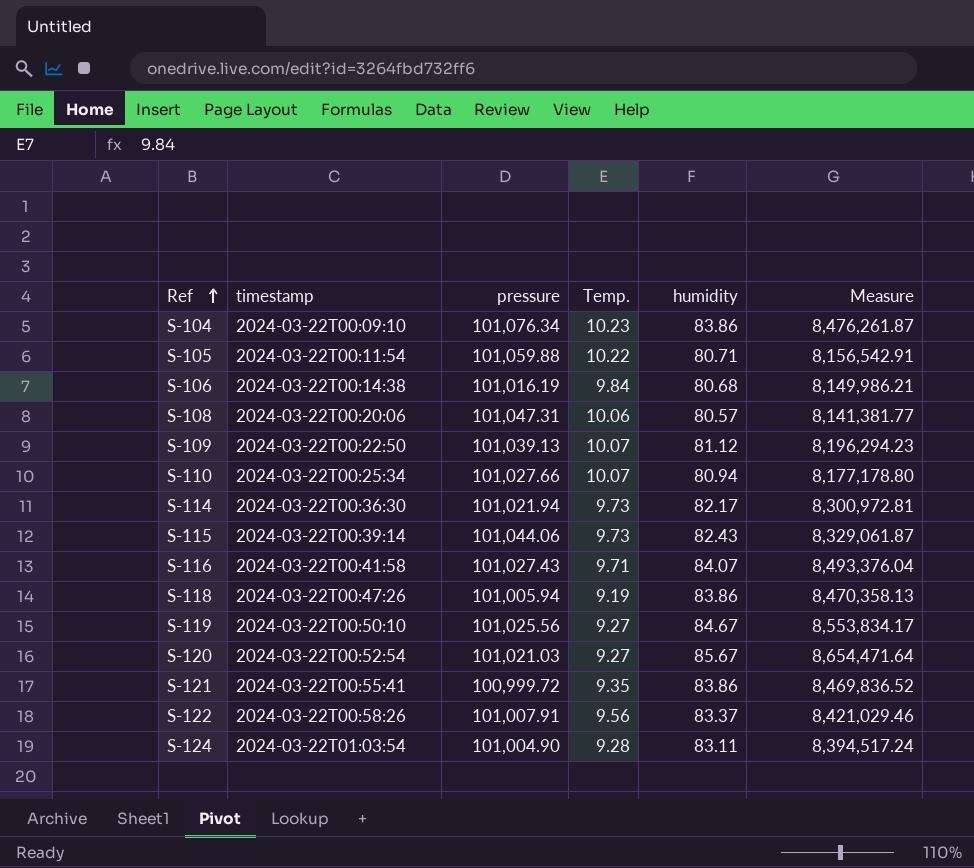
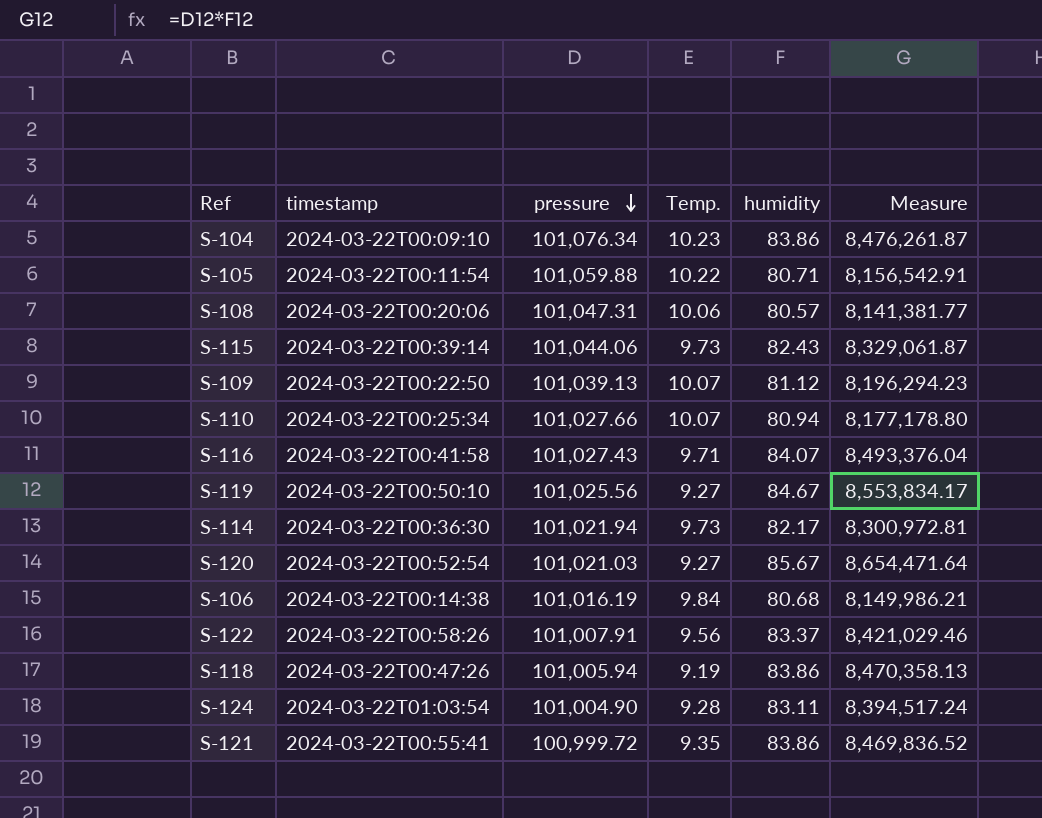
row order: Ref ascending -> pressure descending

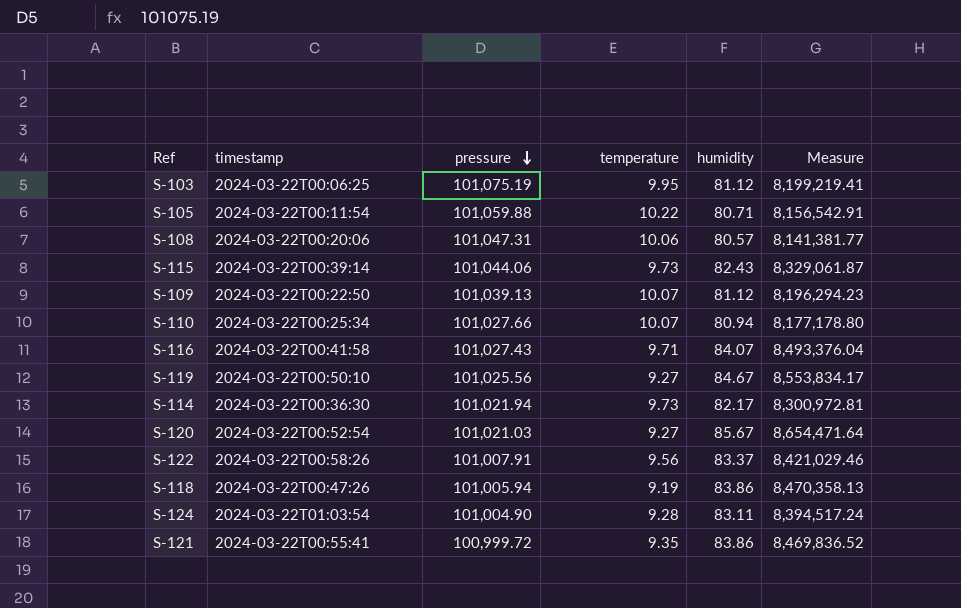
column name: Temp. -> temperature
row S-104: 2024-03-22T00:09:10 | 101,076.34 | 10.23 | 83.86 | 8,476,261.87 -> none
row S-106: 2024-03-22T00:14:38 | 101,016.19 | 9.84 | 80.68 | 8,149,986.21 -> none
row S-103: none -> 2024-03-22T00:06:25 | 101,075.19 | 9.95 | 81.12 | 8,199,219.41

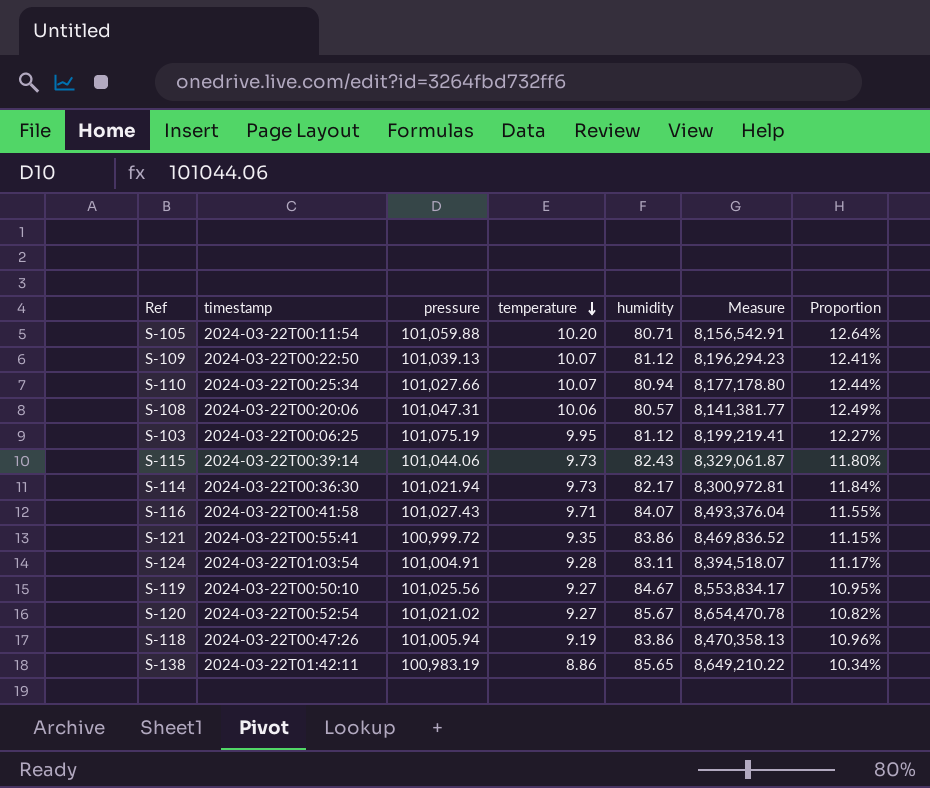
row order: pressure descending -> temperature descending
column Proportion | formula: none -> [temperature] / [humidity]
row S-122: 2024-03-22T00:58:26 | 101,007.91 | 9.56 | 83.37 | 8,421,029.46 -> none
S-105 | temperature: 10.22 -> 10.20
S-124 | pressure: 101,004.90 -> 101,004.91
S-124 | Measure: 8,394,517.24 -> 8,394,518.07
S-120 | pressure: 101,021.03 -> 101,021.02
S-120 | Measure: 8,654,471.64 -> 8,654,470.78
row S-138: none -> 2024-03-22T01:42:11 | 100,983.19 | 8.86 | 85.65 | 8,649,210.22 | 10.34%

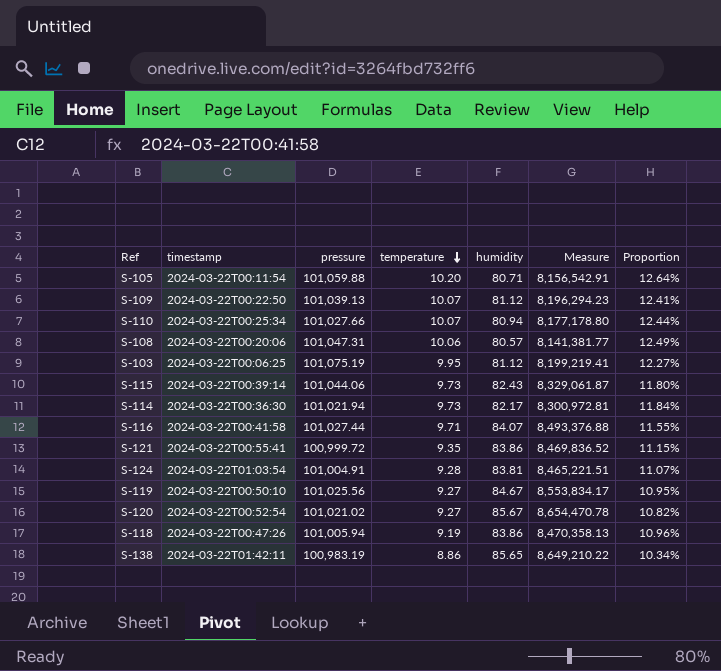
S-116 | pressure: 101,027.43 -> 101,027.44
S-116 | Measure: 8,493,376.04 -> 8,493,376.88
S-124 | humidity: 83.11 -> 83.81
S-124 | Measure: 8,394,518.07 -> 8,465,221.51
S-124 | Proportion: 11.17% -> 11.07%

